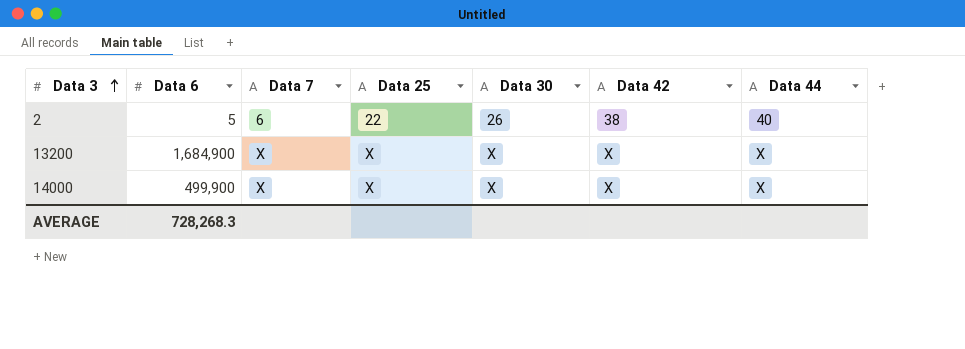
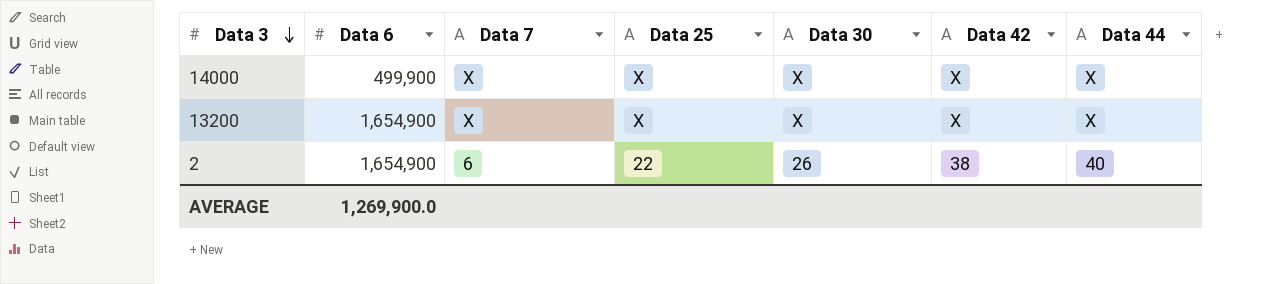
row order: Data 3 ascending -> Data 3 descending
13200 | Data 6: 1,684,900 -> 1,654,900
2 | Data 6: 5 -> 1,654,900
AVERAGE | Data 6: 728,268.3 -> 1,269,900.0

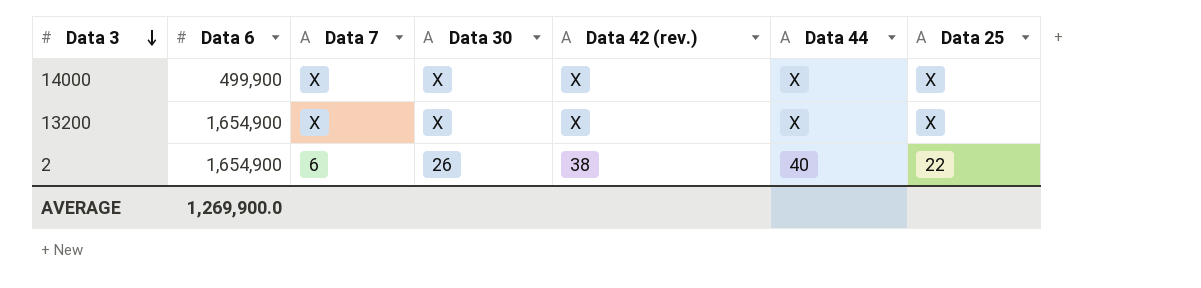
column name: Data 42 -> Data 42 (rev.)
column Data 25 | position: 4 -> 7

